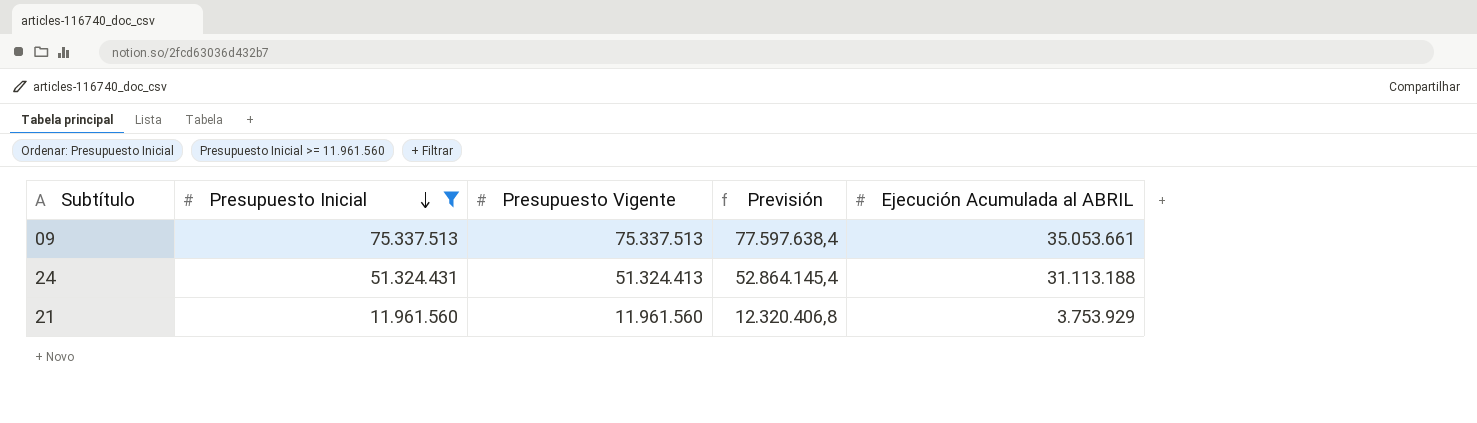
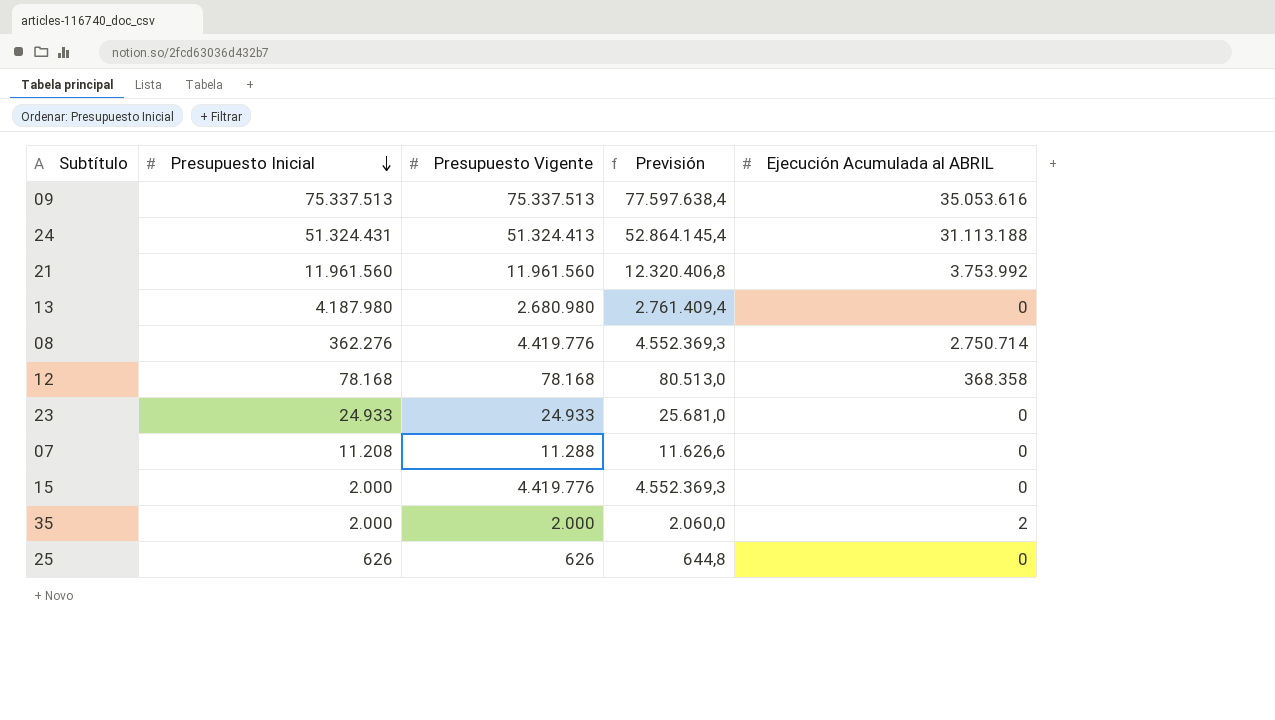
filter: Presupuesto Inicial >= 11.961.560 -> none
09 | Ejecución Acumulada al ABRIL: 35.053.661 -> 35.053.616
21 | Ejecución Acumulada al ABRIL: 3.753.929 -> 3.753.992

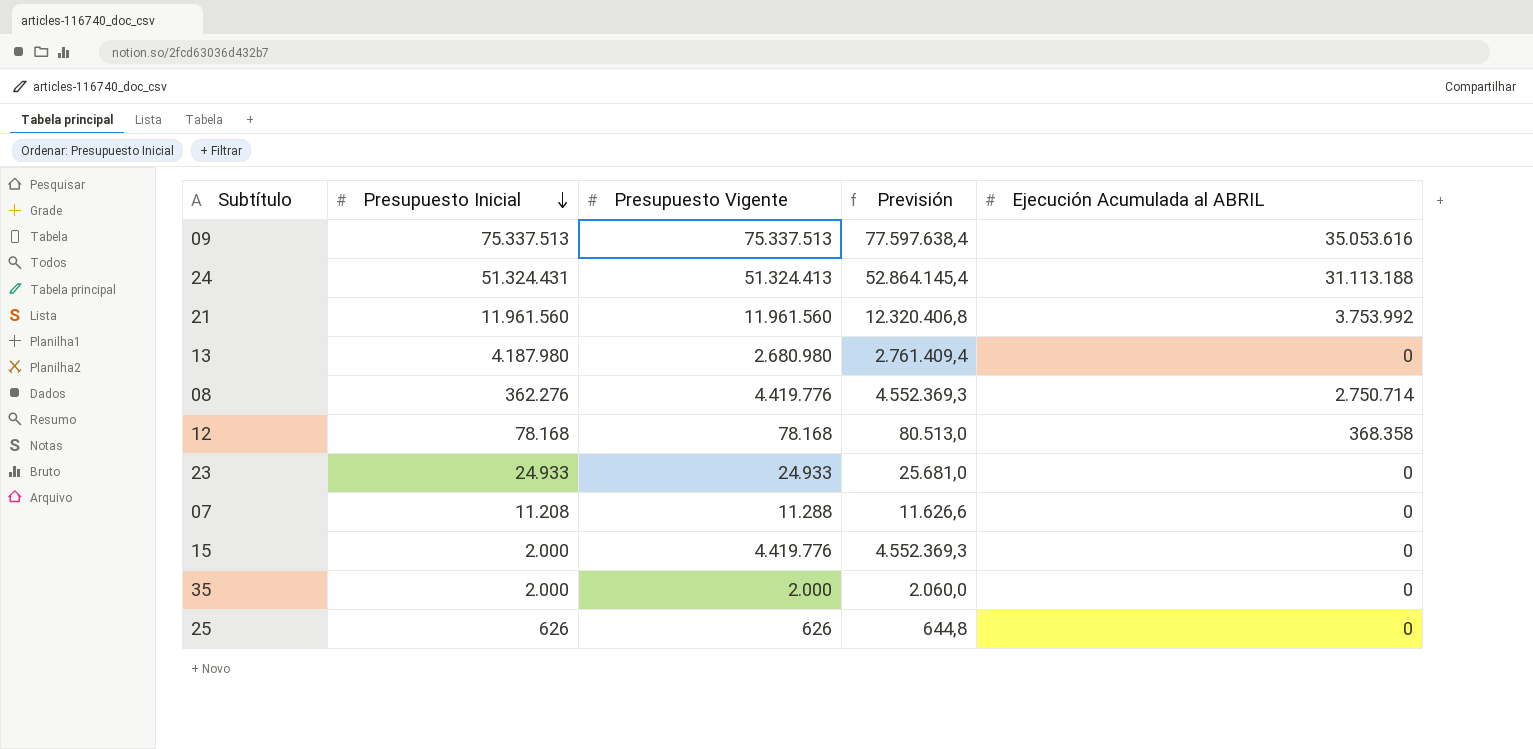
35 | Ejecución Acumulada al ABRIL: 2 -> 0

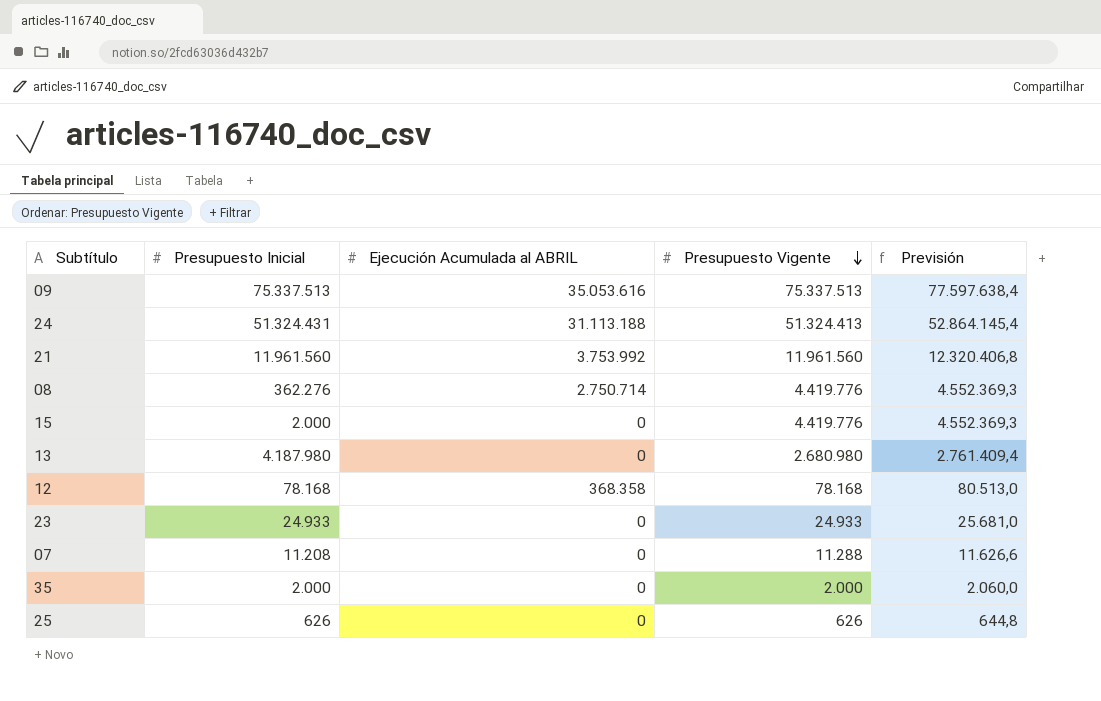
row order: Presupuesto Inicial descending -> Presupuesto Vigente descending
column Ejecución Acumulada al ABRIL | position: 5 -> 3

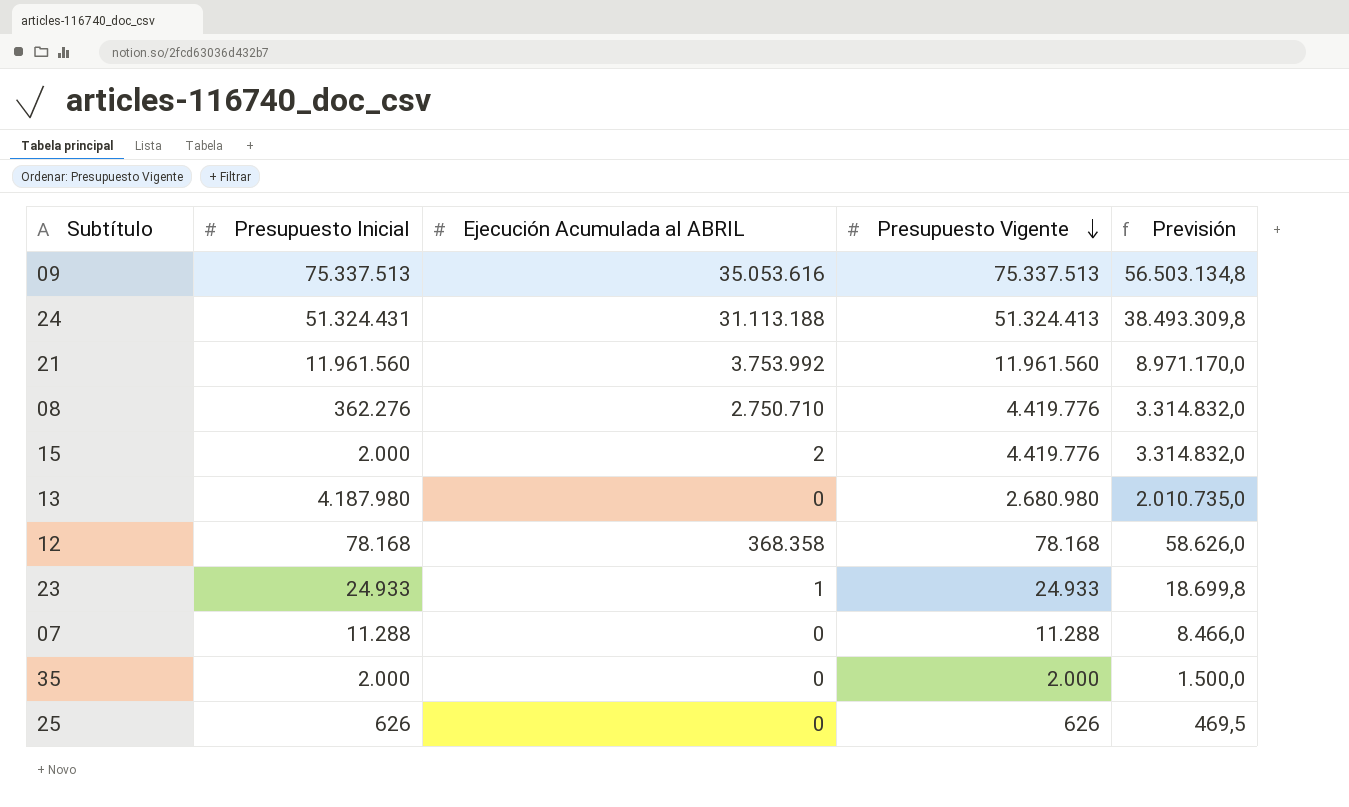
column Previsión | formula: [Presupuesto Vigente] * 1,03 -> [Presupuesto Vigente] * 0,75
08 | Ejecución Acumulada al ABRIL: 2.750.714 -> 2.750.710
15 | Ejecución Acumulada al ABRIL: 0 -> 2
23 | Ejecución Acumulada al ABRIL: 0 -> 1
07 | Presupuesto Inicial: 11.208 -> 11.288

